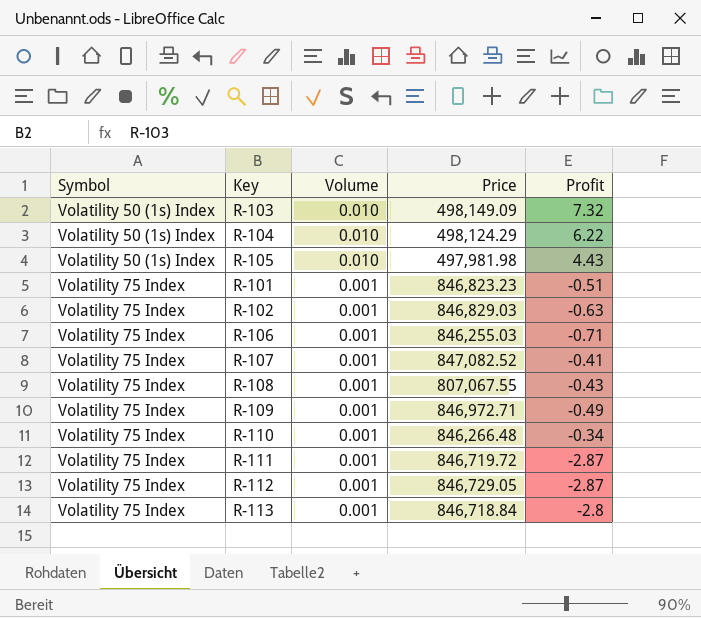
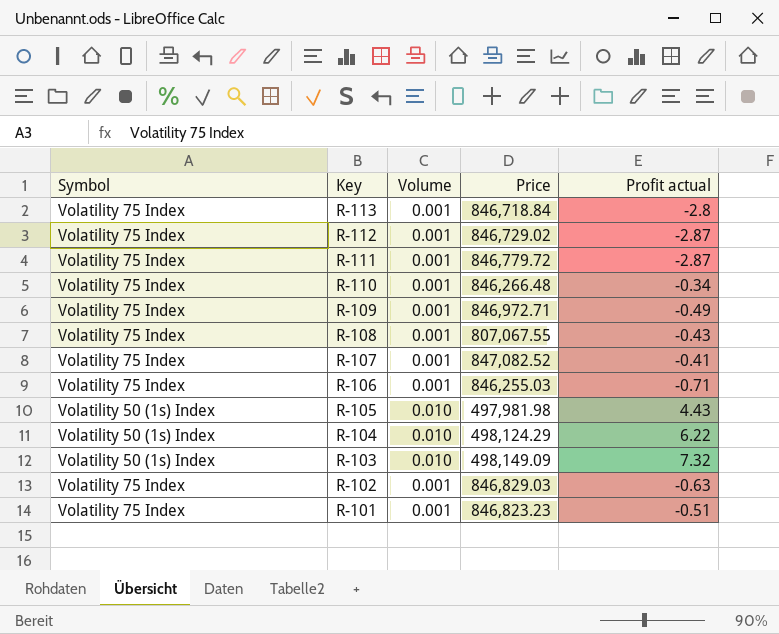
row order: Symbol ascending -> Key descending
column name: Profit -> Profit actual
R-112 | Price: 846,729.05 -> 846,729.02
R-111 | Price: 846,719.72 -> 846,779.72

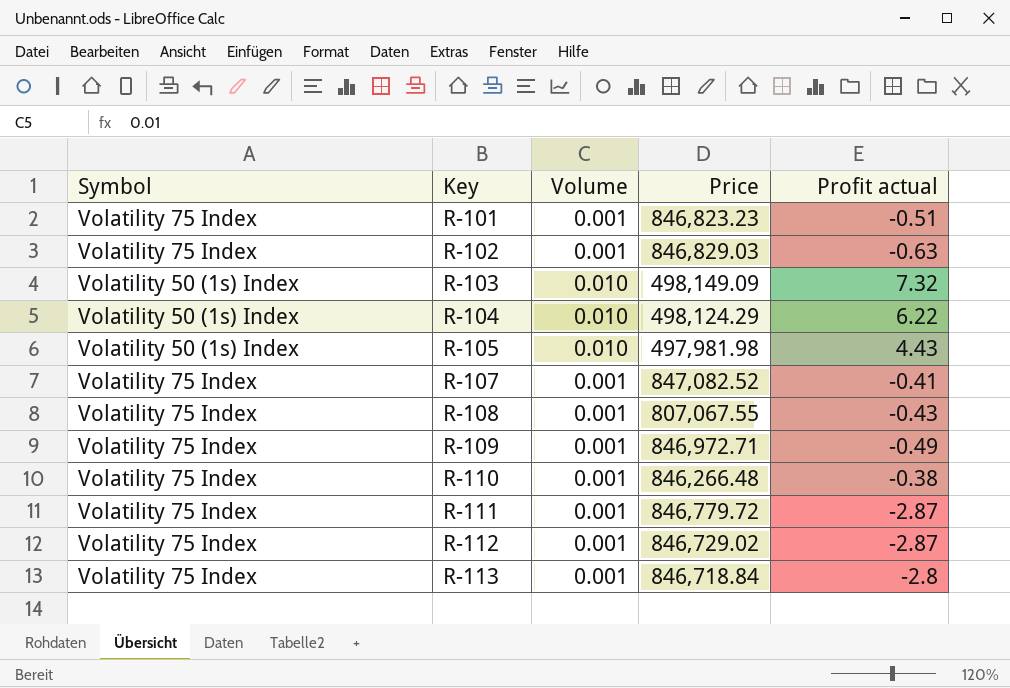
row order: Key descending -> Key ascending
row R-106: Volatility 75 Index | 0.001 | 846,255.03 | -0.71 -> none
R-110 | Profit actual: -0.34 -> -0.38

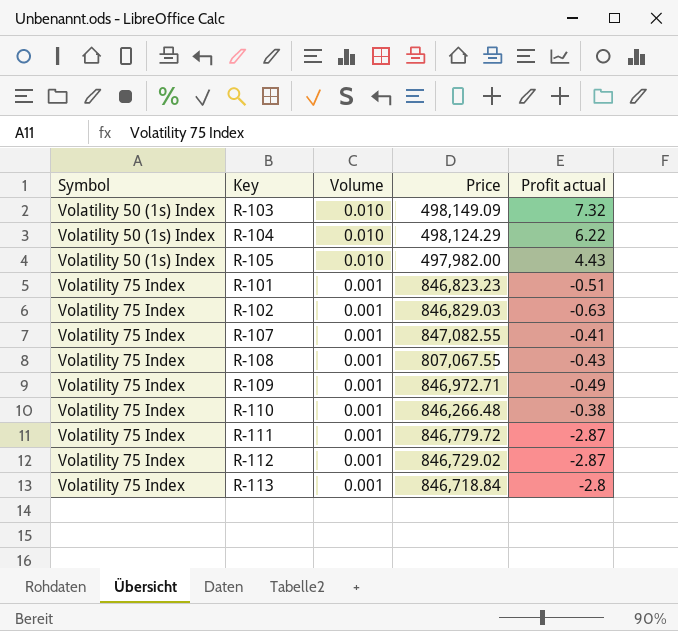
row order: Key ascending -> Symbol ascending
R-105 | Price: 497,981.98 -> 497,982.00
R-107 | Price: 847,082.52 -> 847,082.55

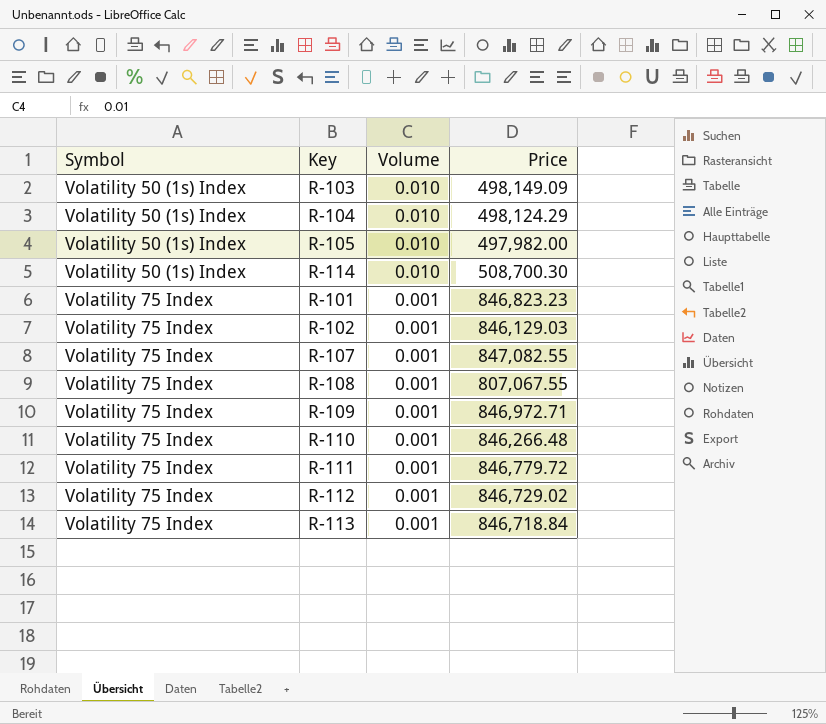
column Profit actual | position: 5 -> none
row R-114: none -> Volatility 50 (1s) Index | 0.010 | 508,700.30
R-102 | Price: 846,829.03 -> 846,129.03

